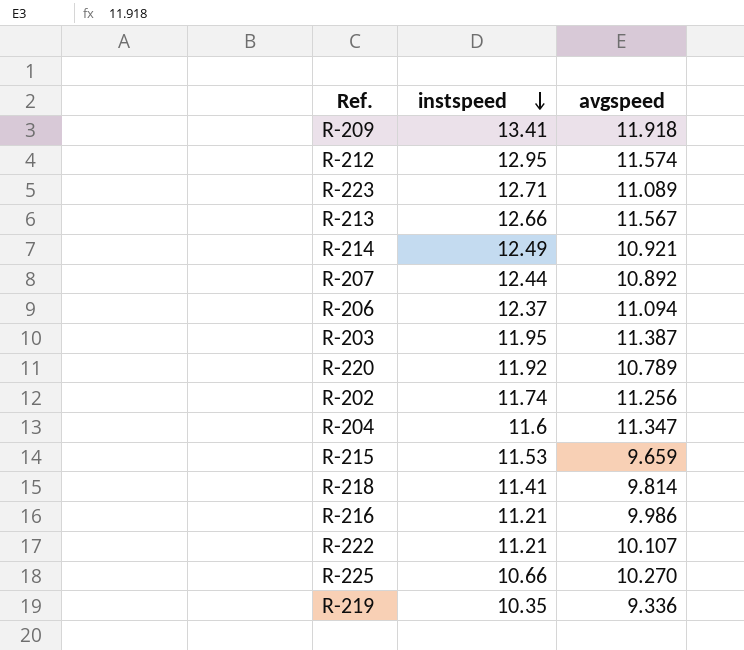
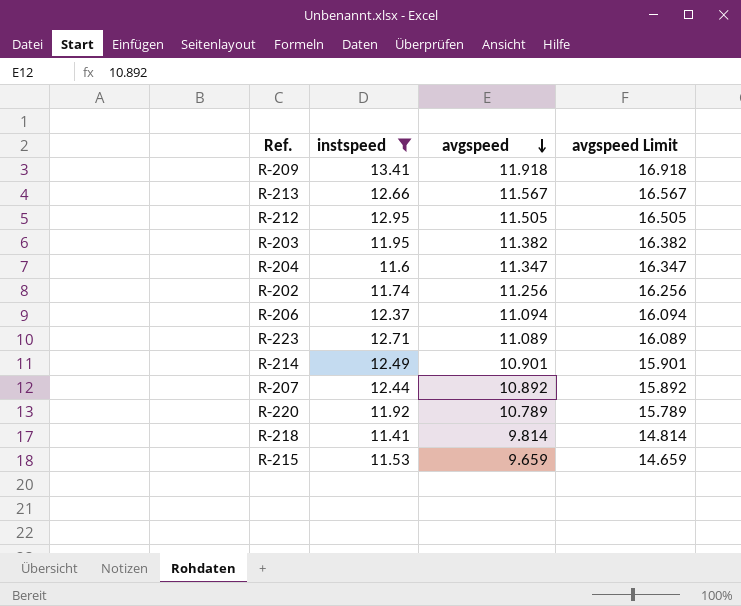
filter: none -> instspeed >= 11.41
row order: instspeed descending -> avgspeed descending
column avgspeed Limit | formula: none -> [avgspeed] + 5
R-212 | avgspeed: 11.574 -> 11.505
R-203 | avgspeed: 11.387 -> 11.382
R-214 | avgspeed: 10.921 -> 10.901

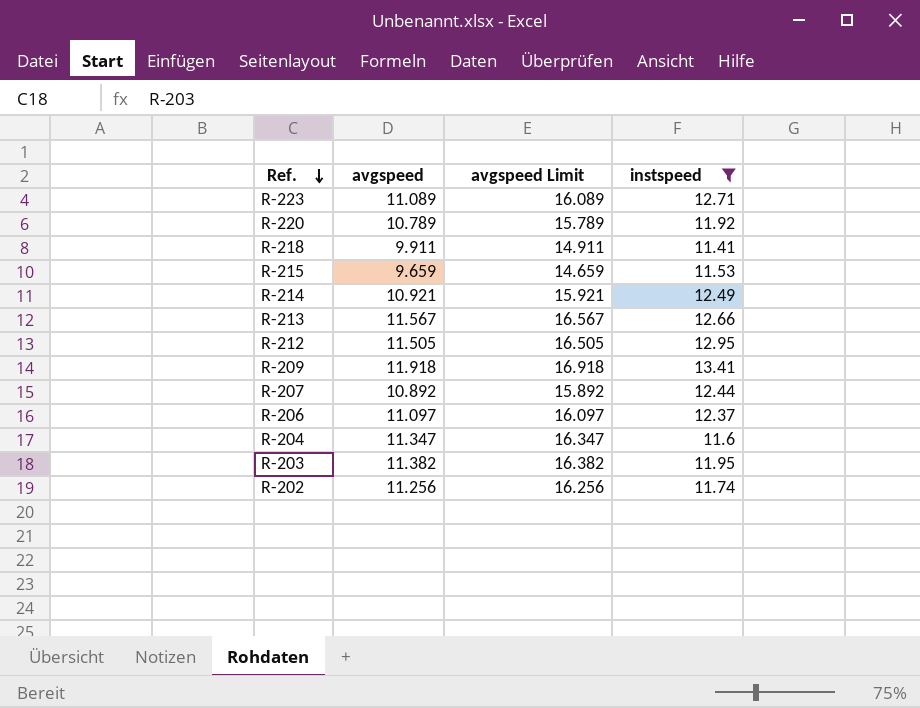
row order: avgspeed descending -> Ref. descending
column instspeed | position: 2 -> 4
R-218 | avgspeed: 9.814 -> 9.911
R-218 | avgspeed Limit: 14.814 -> 14.911
R-214 | avgspeed: 10.901 -> 10.921
R-214 | avgspeed Limit: 15.901 -> 15.921
R-206 | avgspeed: 11.094 -> 11.097
R-206 | avgspeed Limit: 16.094 -> 16.097

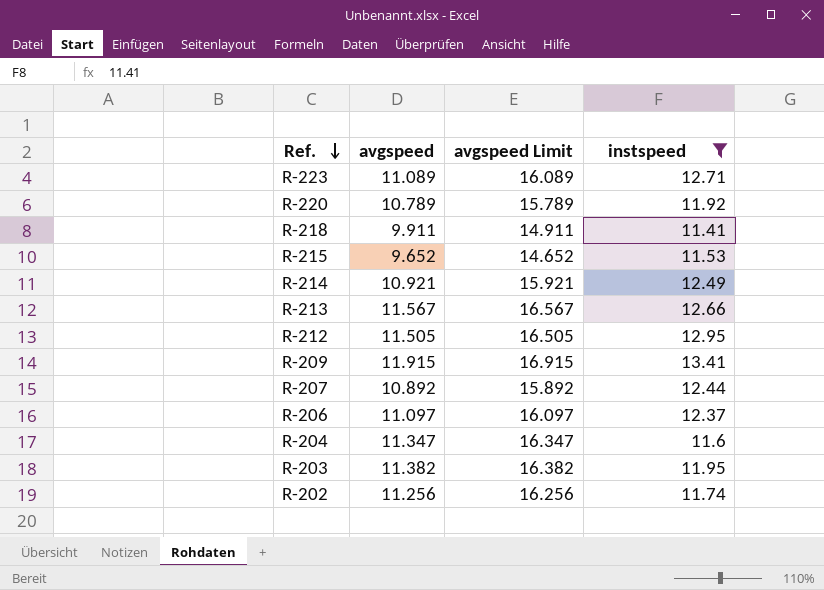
R-215 | avgspeed: 9.659 -> 9.652
R-215 | avgspeed Limit: 14.659 -> 14.652
R-209 | avgspeed: 11.918 -> 11.915
R-209 | avgspeed Limit: 16.918 -> 16.915

